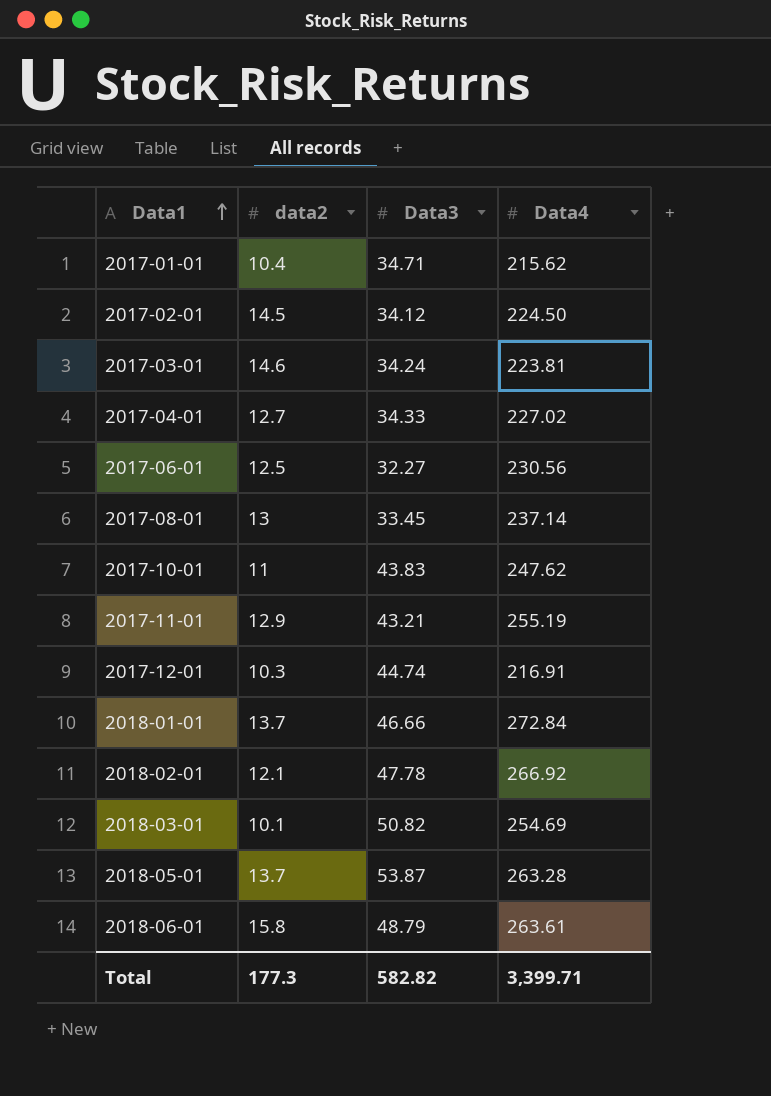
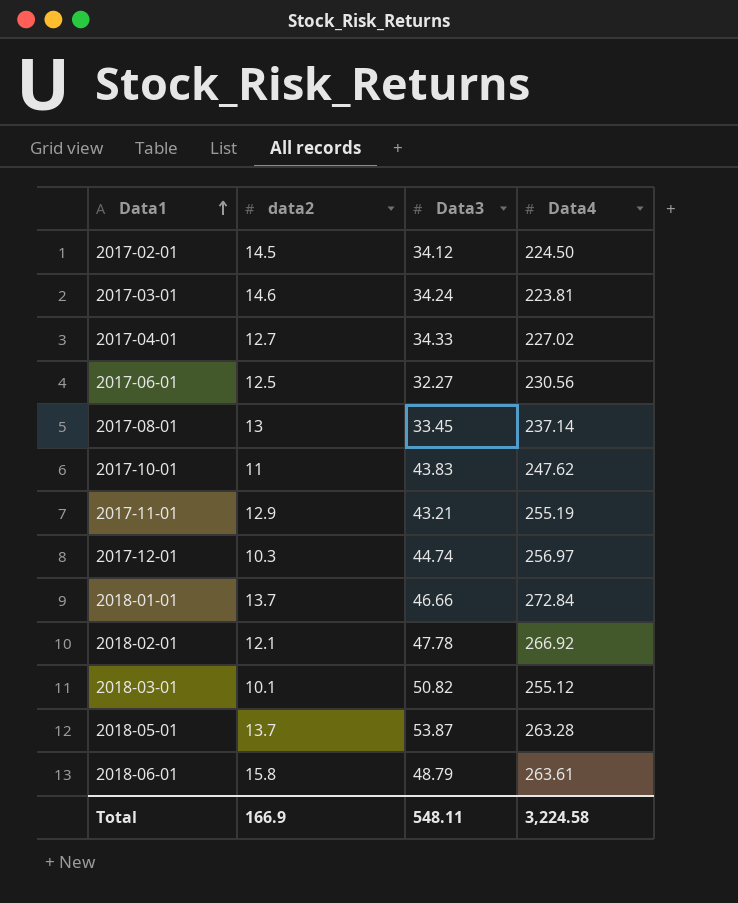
row 2017-01-01: 10.4 | 34.71 | 215.62 -> none
2017-12-01 | Data4: 216.91 -> 256.97
2018-03-01 | Data4: 254.69 -> 255.12
Total | data2: 177.3 -> 166.9
Total | Data3: 582.82 -> 548.11
Total | Data4: 3,399.71 -> 3,224.58

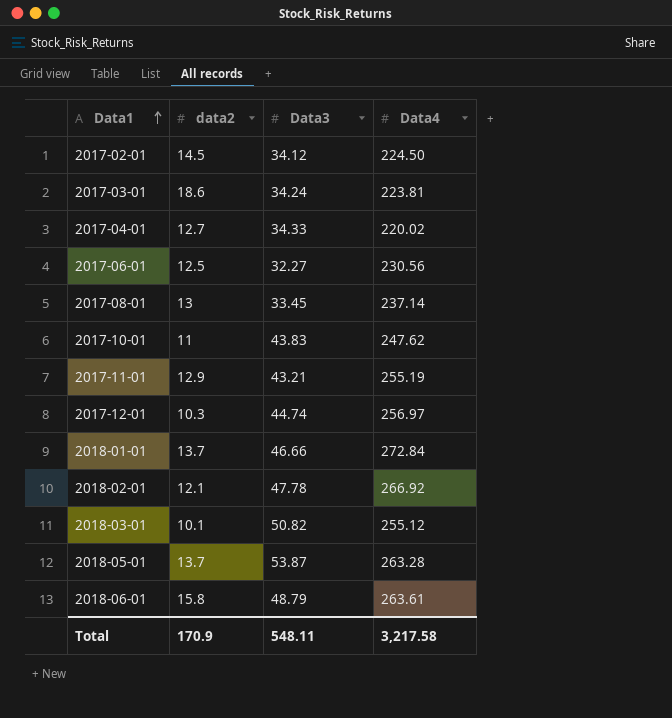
2017-03-01 | data2: 14.6 -> 18.6
2017-04-01 | Data4: 227.02 -> 220.02
Total | data2: 166.9 -> 170.9
Total | Data4: 3,224.58 -> 3,217.58

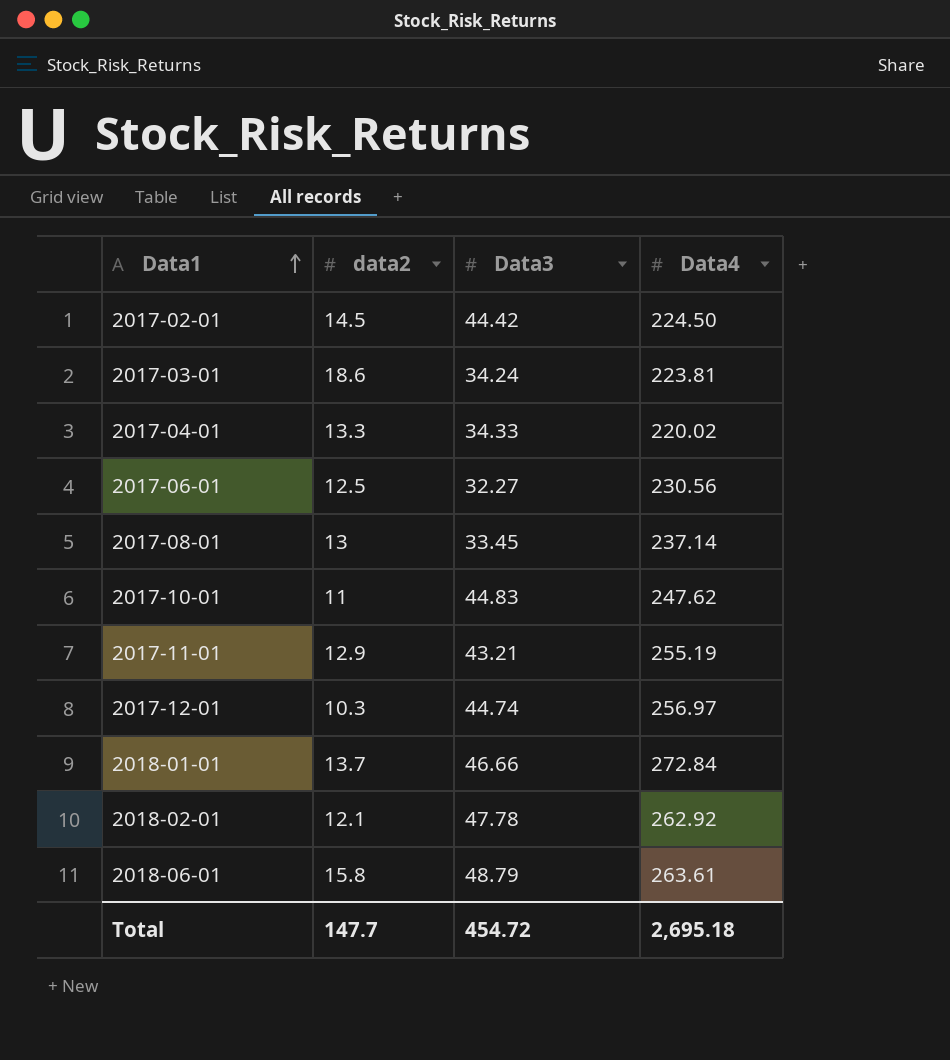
row 2018-03-01: 10.1 | 50.82 | 255.12 -> none
row 2018-05-01: 13.7 | 53.87 | 263.28 -> none
2017-02-01 | Data3: 34.12 -> 44.42
2017-04-01 | data2: 12.7 -> 13.3
2017-10-01 | Data3: 43.83 -> 44.83
2018-02-01 | Data4: 266.92 -> 262.92
Total | data2: 170.9 -> 147.7
Total | Data3: 548.11 -> 454.72
Total | Data4: 3,217.58 -> 2,695.18

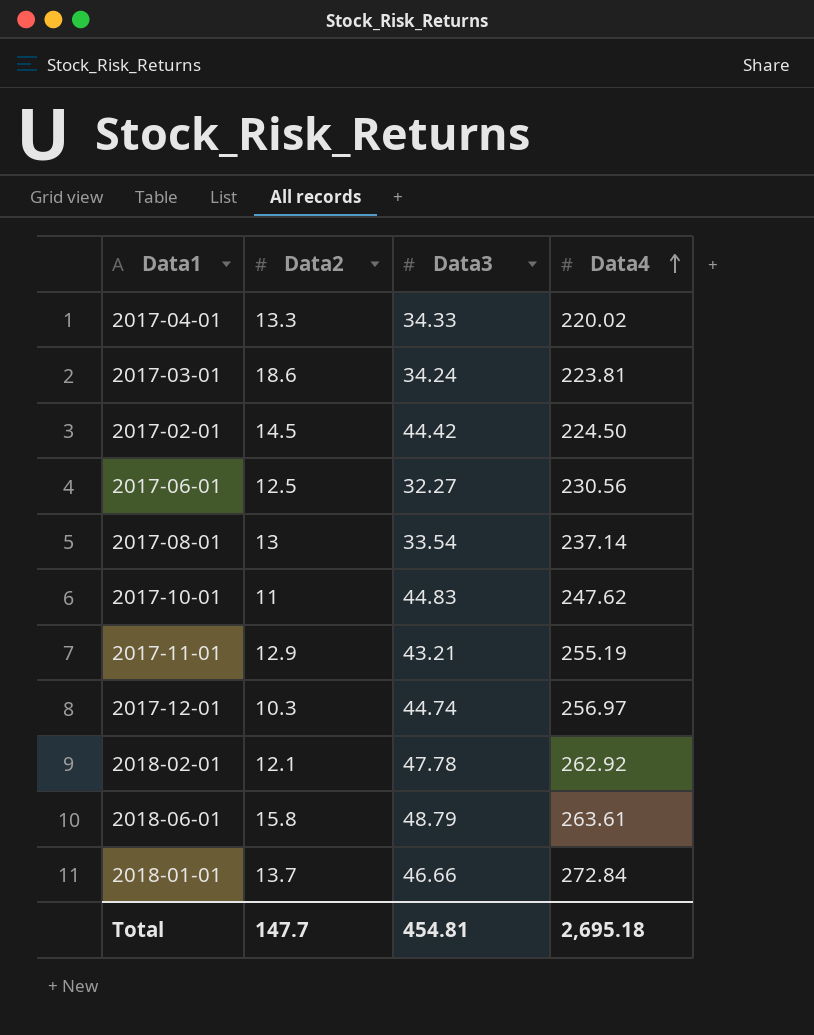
row order: Data1 ascending -> Data4 ascending
column name: data2 -> Data2
2017-08-01 | Data3: 33.45 -> 33.54
Total | Data3: 454.72 -> 454.81

